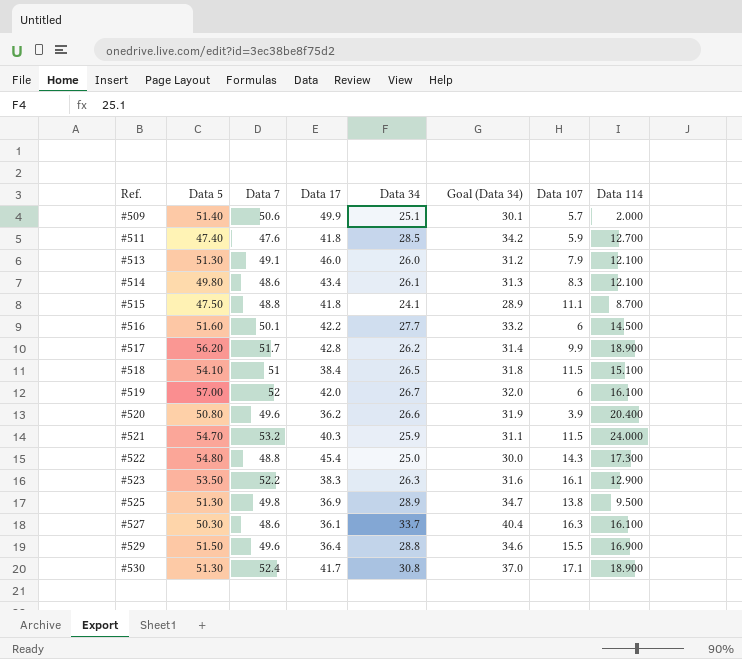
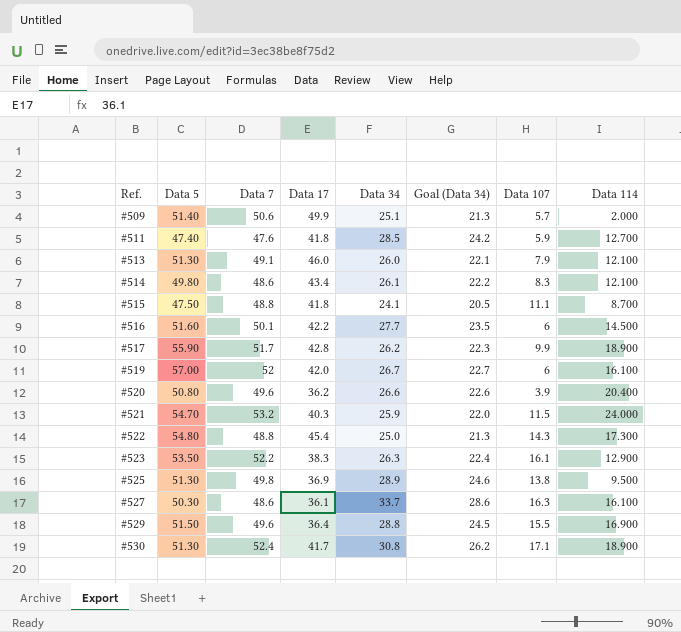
column Goal (Data 34) | formula: [Data 34] * 1.2 -> [Data 34] * 0.85
row #518: 54.10 | 51 | 38.4 | 26.5 | 31.8 | 11.5 | 15.100 -> none
#517 | Data 5: 56.20 -> 55.90

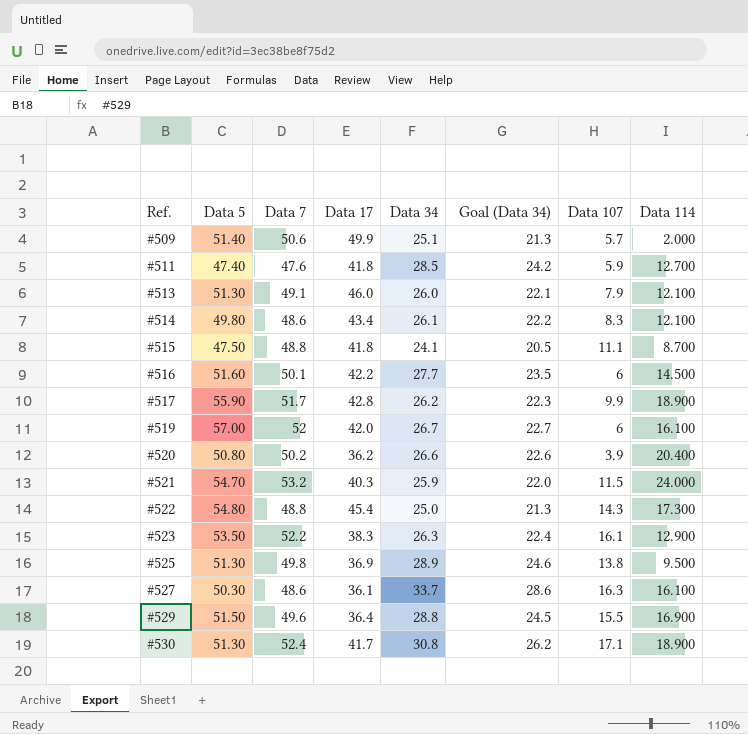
#520 | Data 7: 49.6 -> 50.2

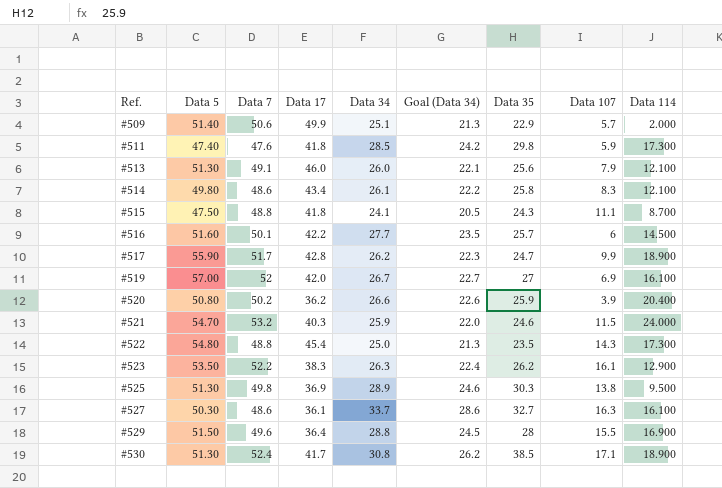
column Data 35 | position: none -> 7
#511 | Data 114: 12.700 -> 17.300
#519 | Data 107: 6 -> 6.9

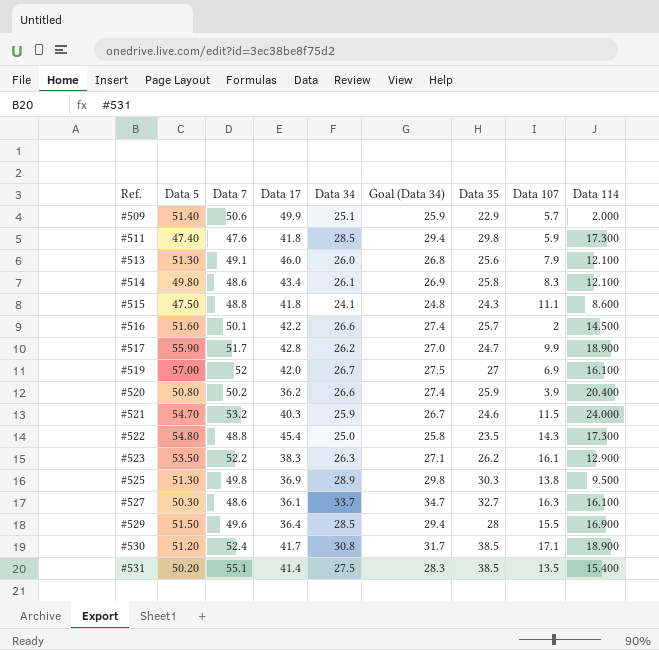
column Goal (Data 34) | formula: [Data 34] * 0.85 -> [Data 34] * 1.03
#515 | Data 114: 8.700 -> 8.600
#516 | Data 34: 27.7 -> 26.6
#516 | Data 107: 6 -> 2
#529 | Data 34: 28.8 -> 28.5
#530 | Data 5: 51.30 -> 51.20
row #531: none -> 50.20 | 55.1 | 41.4 | 27.5 | 28.3 | 38.5 | 13.5 | 15.400

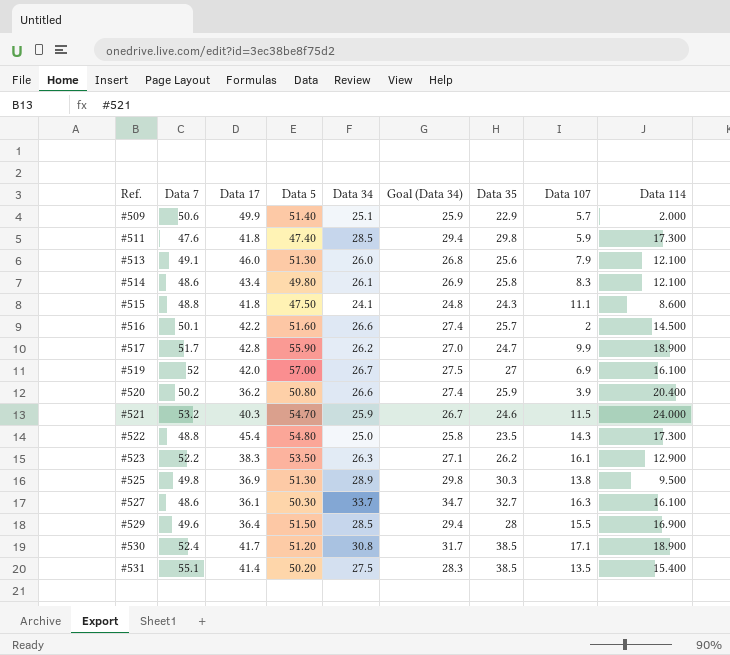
column Data 5 | position: 2 -> 4

